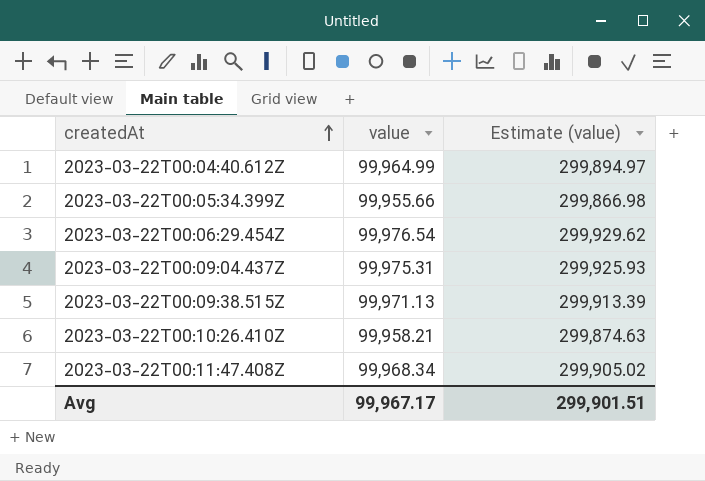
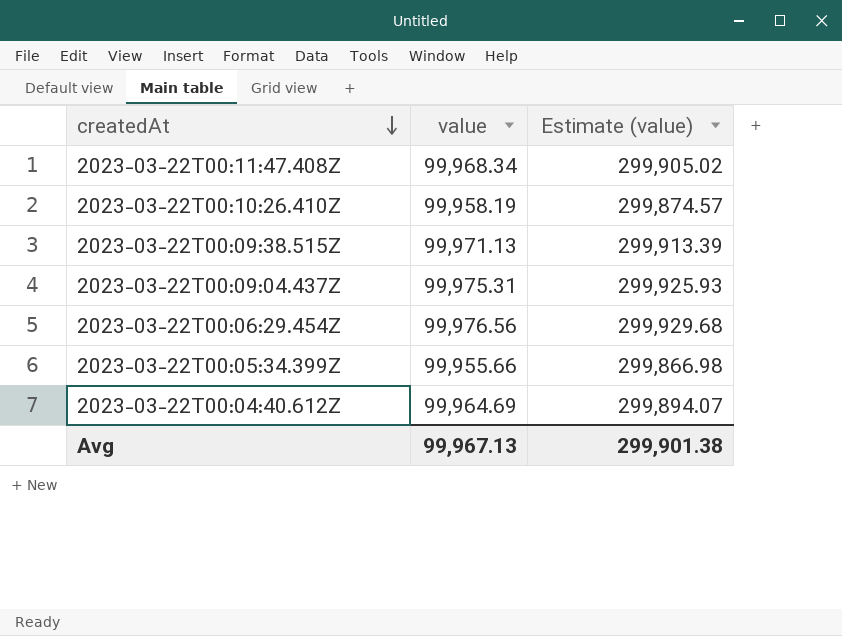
row order: createdAt ascending -> createdAt descending
2023-03-22T00:10:26.410Z | value: 99,958.21 -> 99,958.19
2023-03-22T00:10:26.410Z | Estimate (value): 299,874.63 -> 299,874.57
2023-03-22T00:06:29.454Z | value: 99,976.54 -> 99,976.56
2023-03-22T00:06:29.454Z | Estimate (value): 299,929.62 -> 299,929.68
2023-03-22T00:04:40.612Z | value: 99,964.99 -> 99,964.69
2023-03-22T00:04:40.612Z | Estimate (value): 299,894.97 -> 299,894.07
Avg | value: 99,967.17 -> 99,967.13
Avg | Estimate (value): 299,901.51 -> 299,901.38

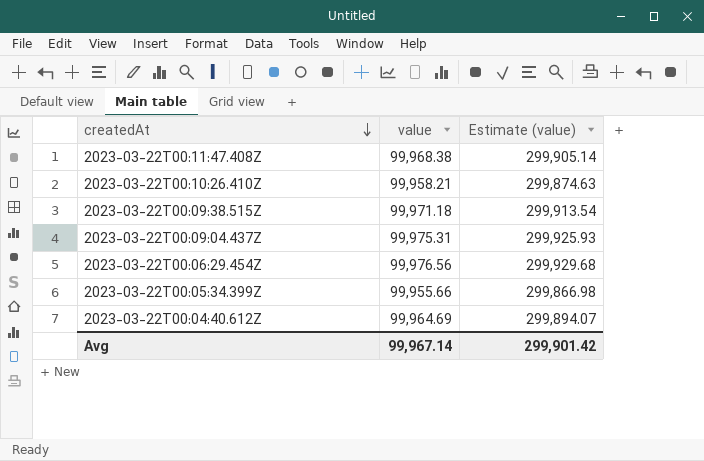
2023-03-22T00:11:47.408Z | value: 99,968.34 -> 99,968.38
2023-03-22T00:11:47.408Z | Estimate (value): 299,905.02 -> 299,905.14
2023-03-22T00:10:26.410Z | value: 99,958.19 -> 99,958.21
2023-03-22T00:10:26.410Z | Estimate (value): 299,874.57 -> 299,874.63
2023-03-22T00:09:38.515Z | value: 99,971.13 -> 99,971.18
2023-03-22T00:09:38.515Z | Estimate (value): 299,913.39 -> 299,913.54
Avg | value: 99,967.13 -> 99,967.14
Avg | Estimate (value): 299,901.38 -> 299,901.42

